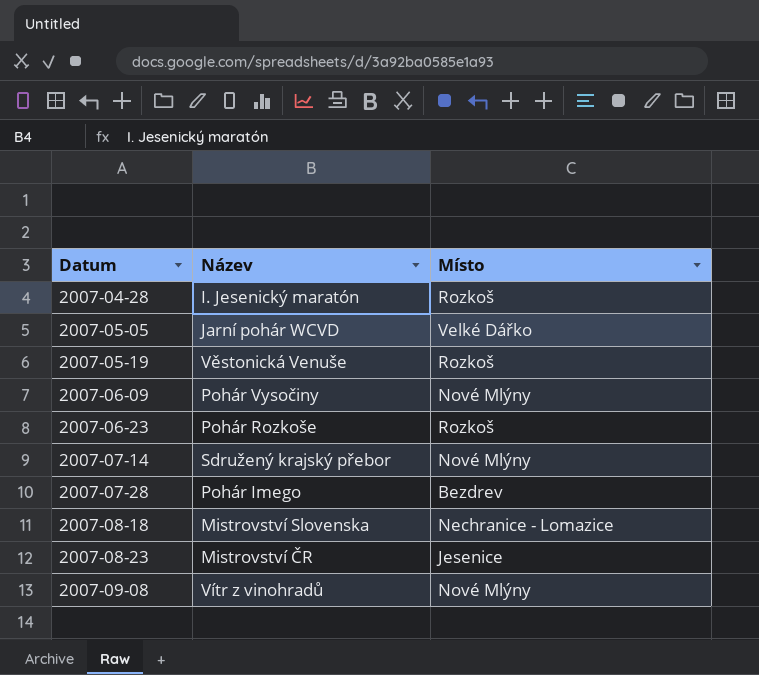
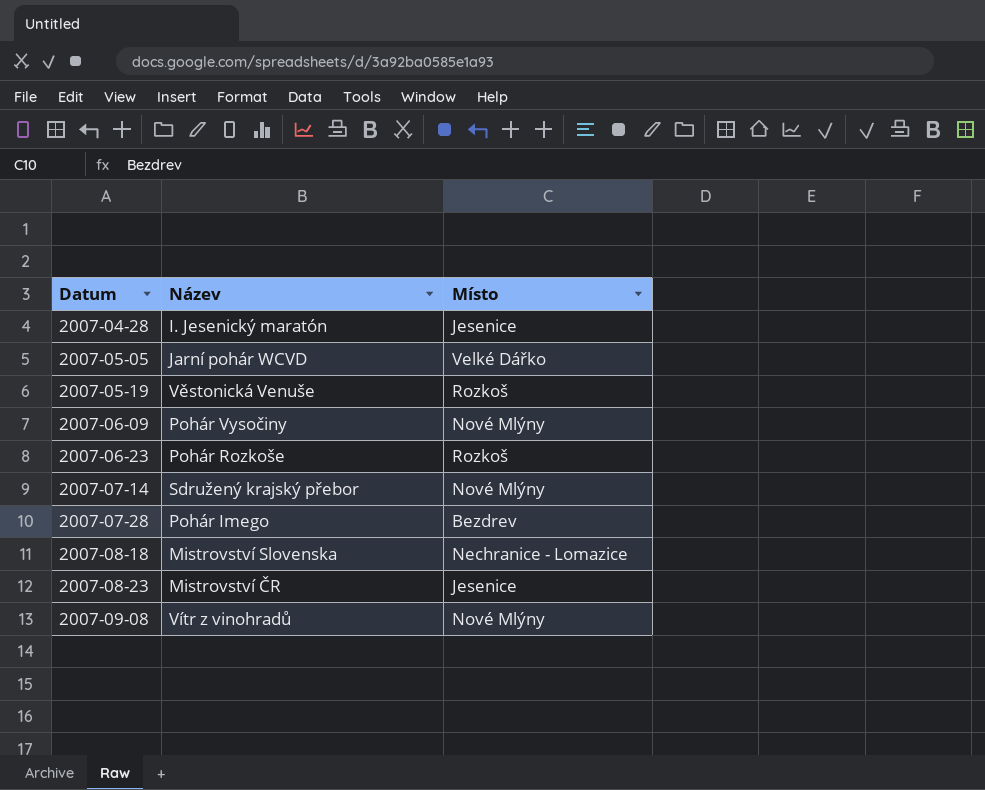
2007-04-28 | Místo: Rozkoš -> Jesenice

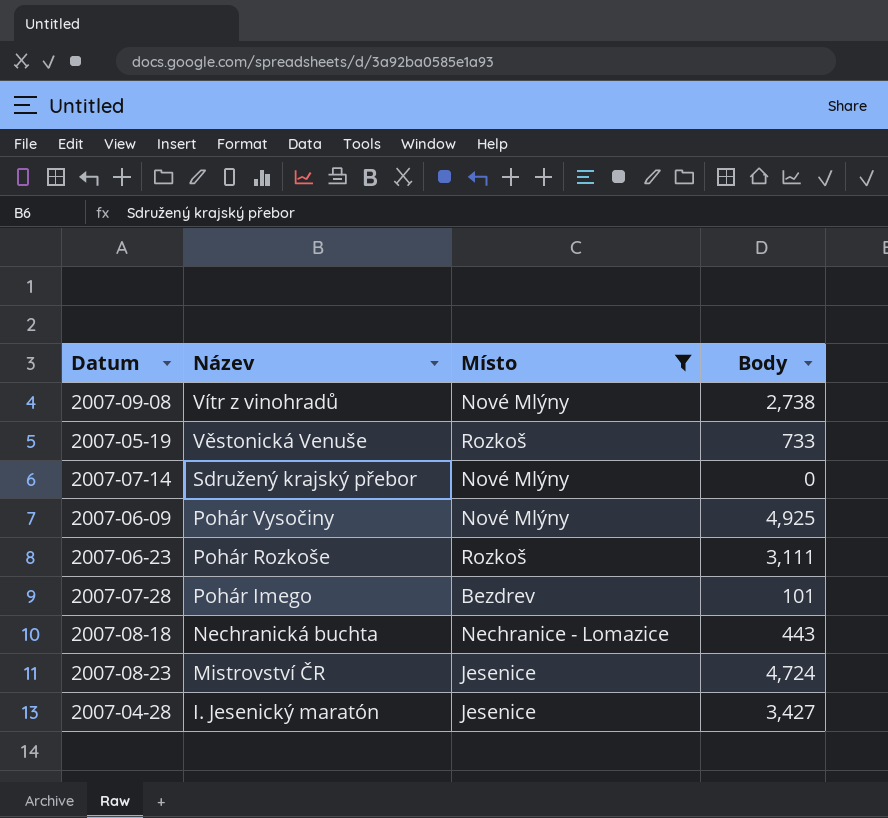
filter: none -> Místo != Velké Dářko
row order: Datum ascending -> Název descending
column Body | position: none -> 4
2007-08-18 | Název: Mistrovství Slovenska -> Nechranická buchta

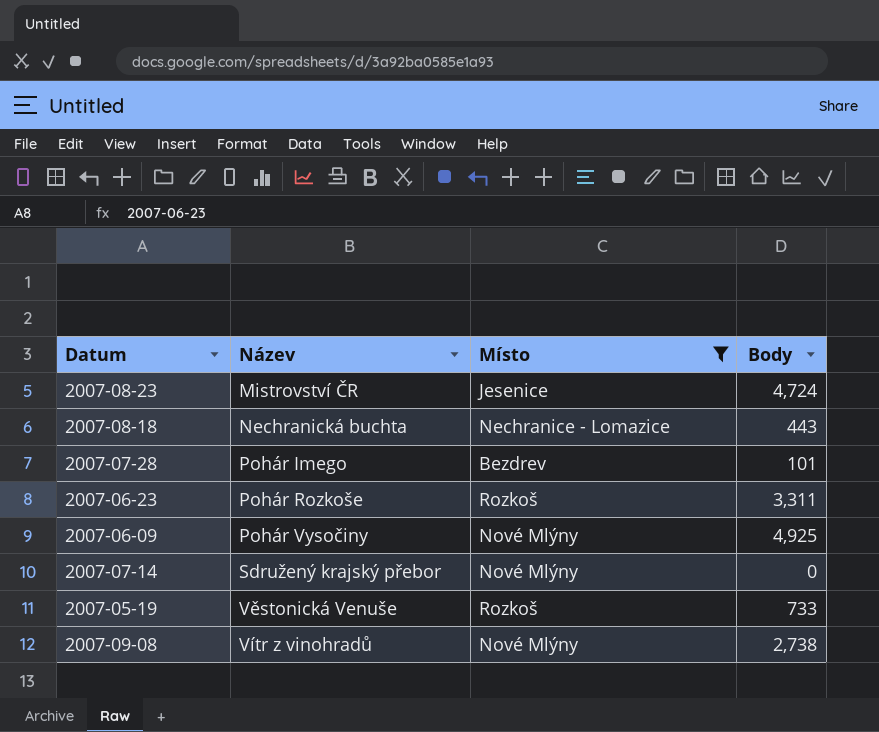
row order: Název descending -> Název ascending
row 2007-04-28: I. Jesenický maratón | Jesenice | 3,427 -> none
2007-06-23 | Body: 3,111 -> 3,311

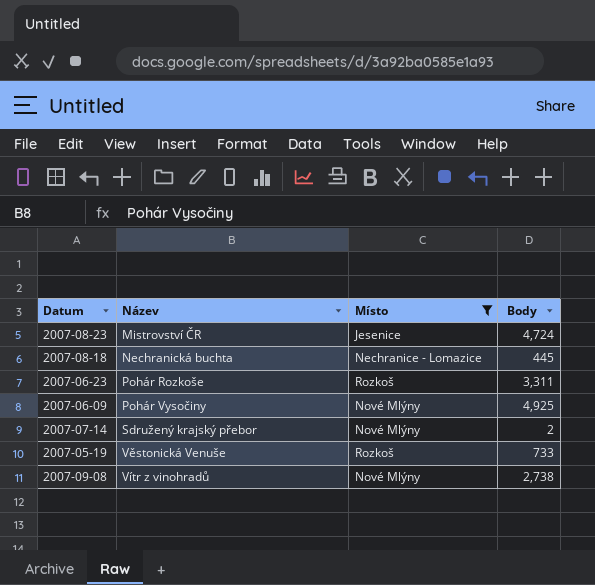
row 2007-07-28: Pohár Imego | Bezdrev | 101 -> none
2007-08-18 | Body: 443 -> 445
2007-07-14 | Body: 0 -> 2

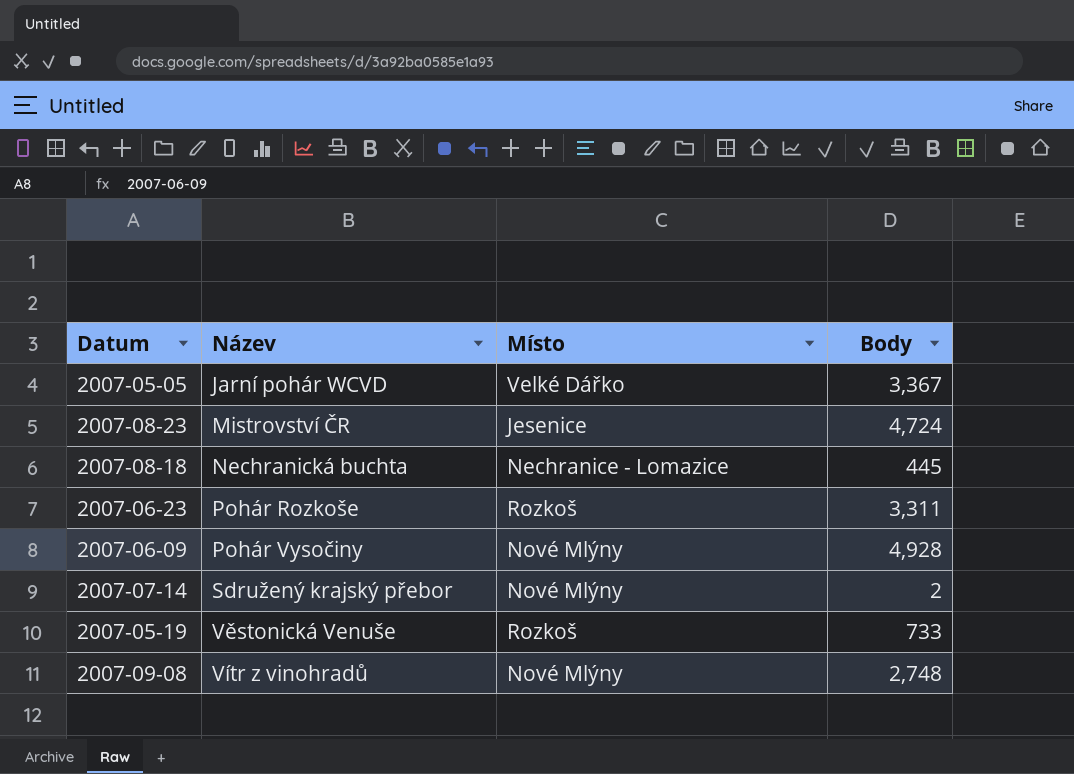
filter: Místo != Velké Dářko -> none
2007-06-09 | Body: 4,925 -> 4,928
2007-09-08 | Body: 2,738 -> 2,748

